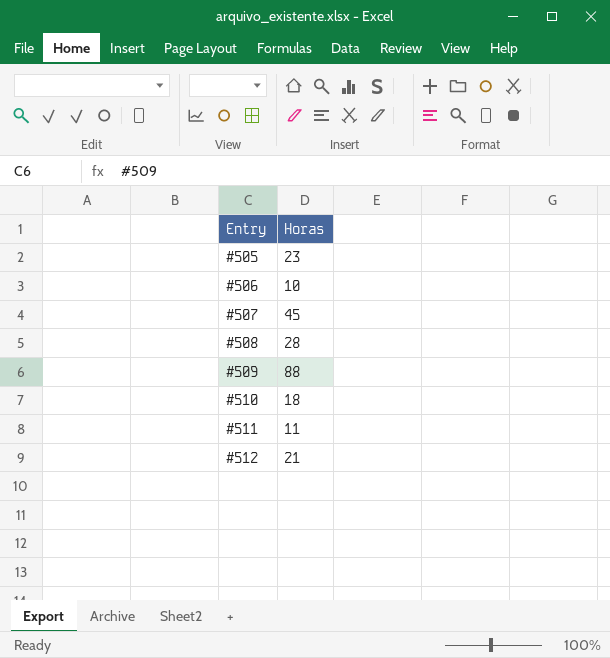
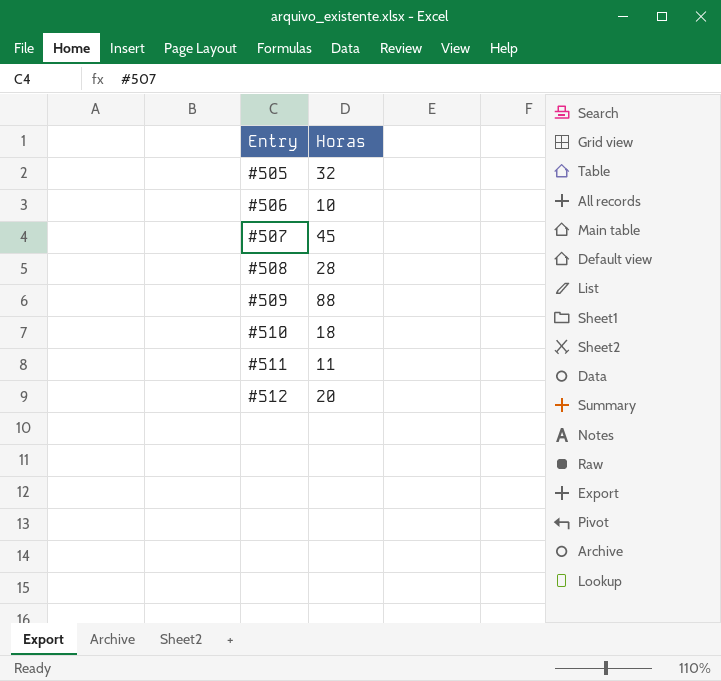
#505 | Horas: 23 -> 32
#512 | Horas: 21 -> 20

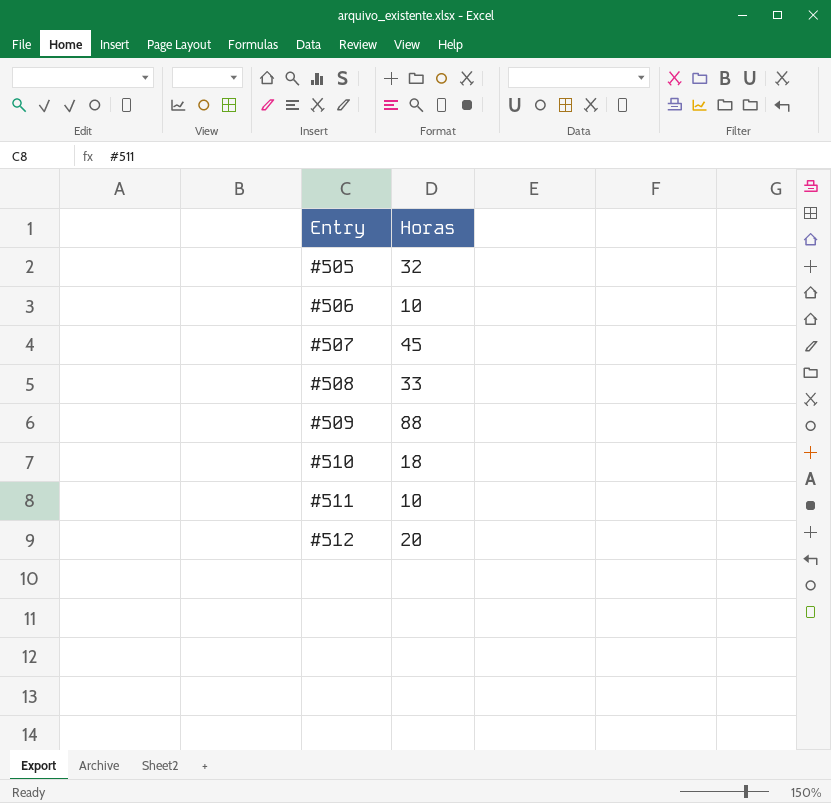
#508 | Horas: 28 -> 33
#511 | Horas: 11 -> 10

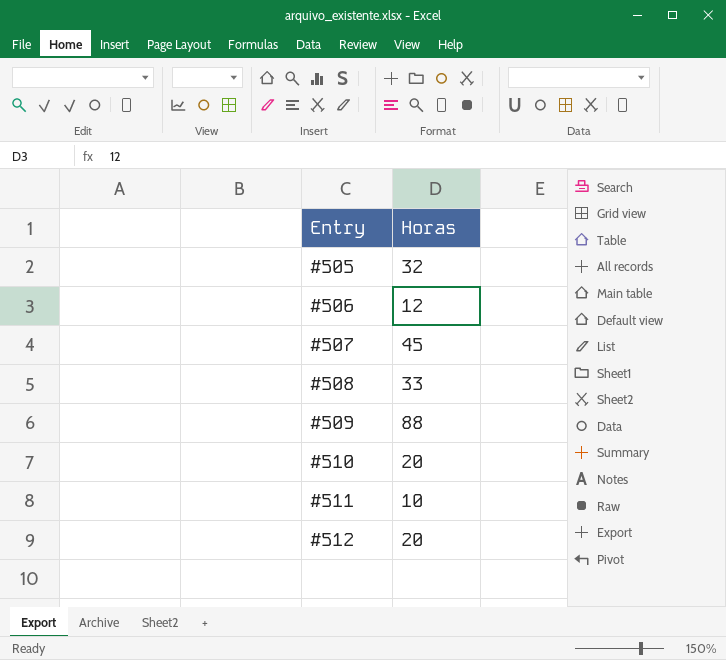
#506 | Horas: 10 -> 12
#510 | Horas: 18 -> 20

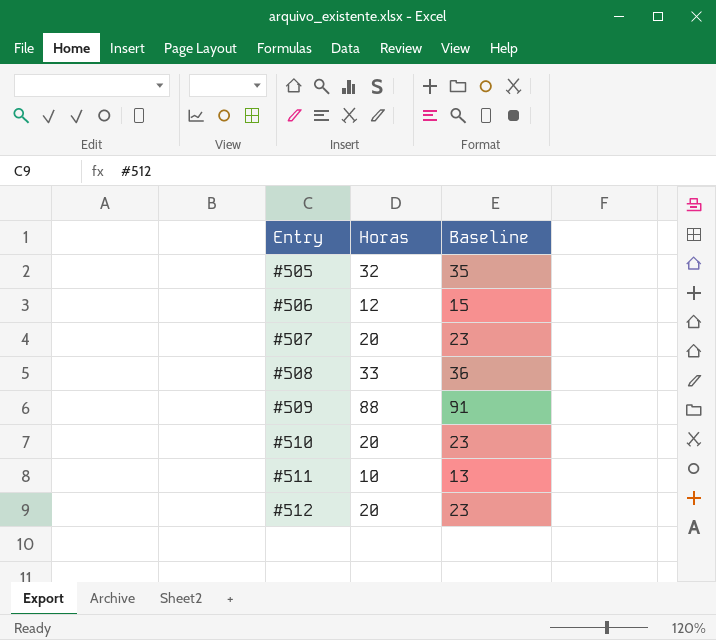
column Baseline | formula: none -> [Horas] + 3
#507 | Horas: 45 -> 20

